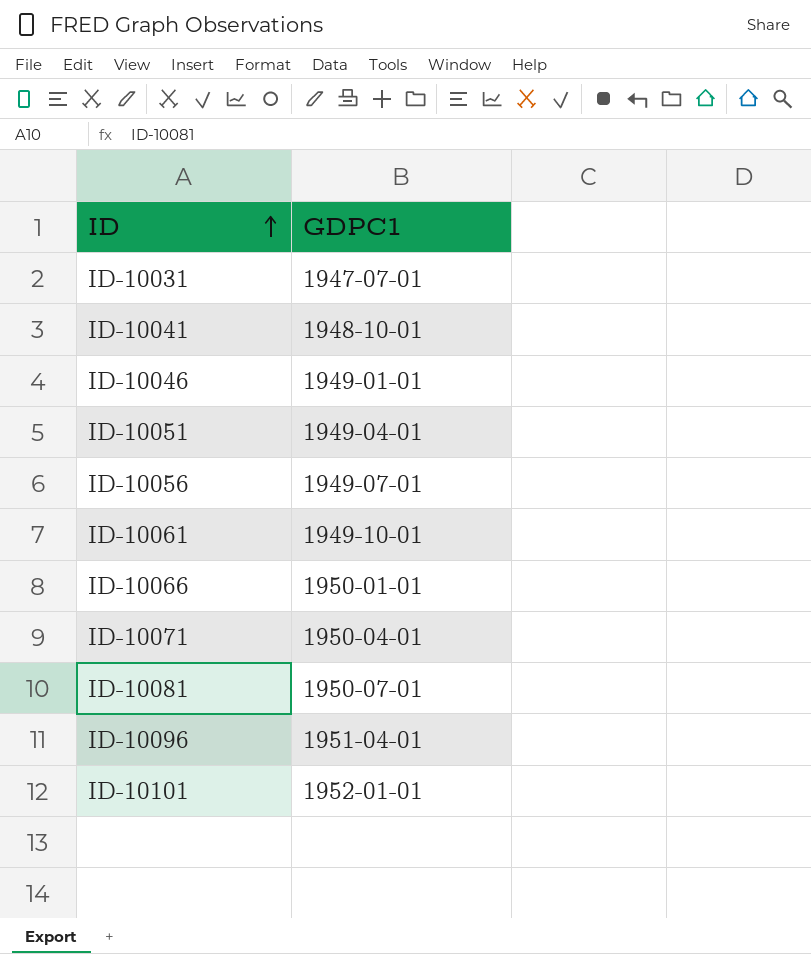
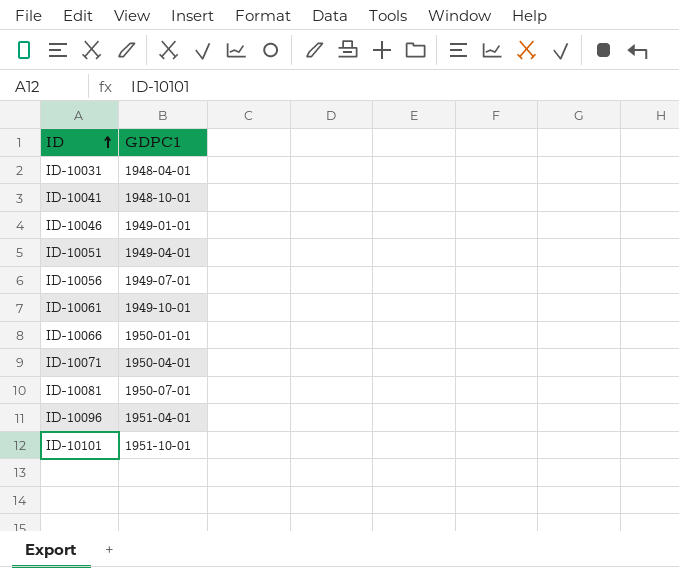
ID-10031 | GDPC1: 1947-07-01 -> 1948-04-01
ID-10101 | GDPC1: 1952-01-01 -> 1951-10-01

